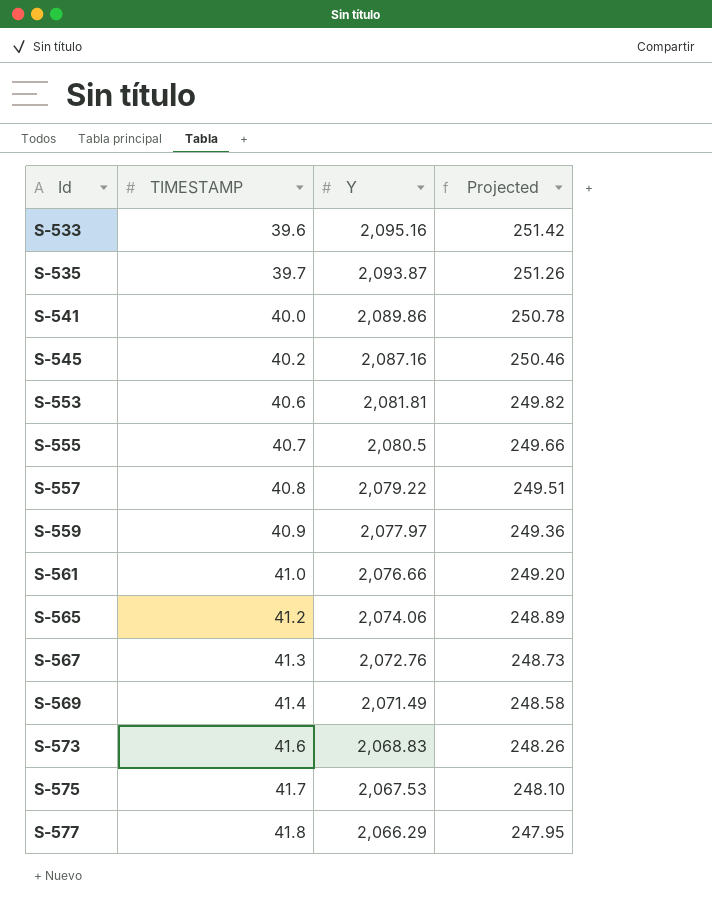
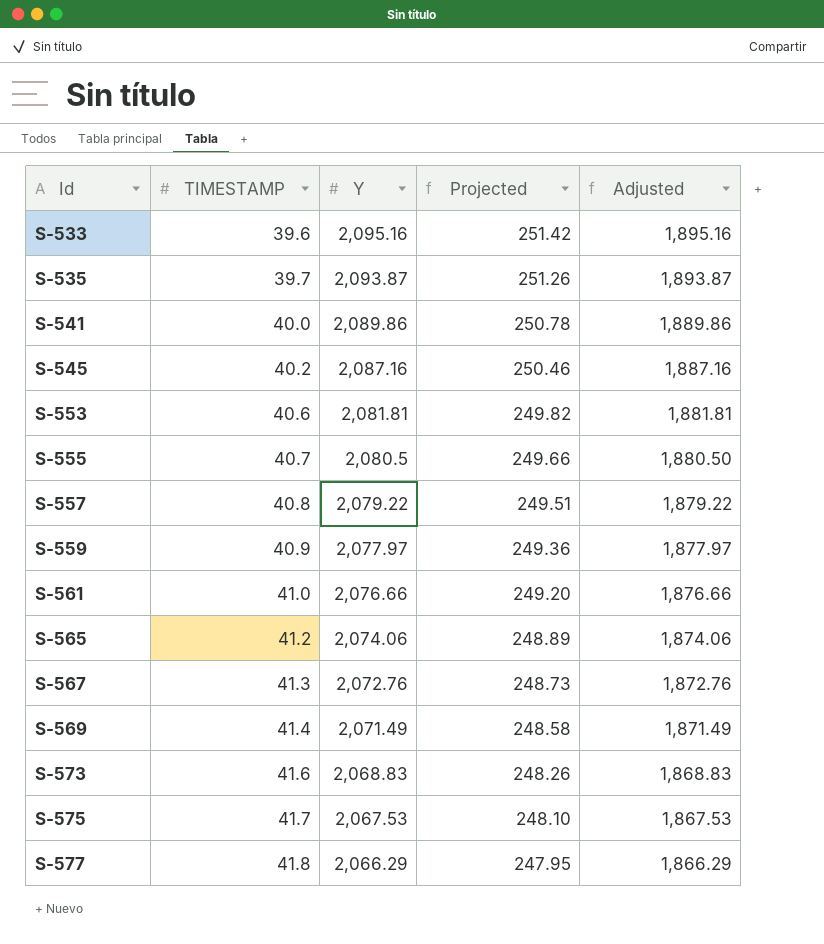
column Adjusted | formula: none -> [Y] - 200

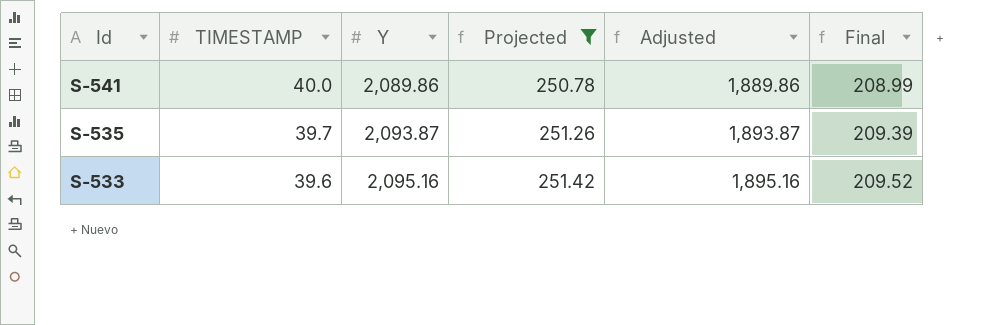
filter: none -> Projected >= 250.78
row order: Id ascending -> Id descending
column Final | formula: none -> [Y] * 0.1

